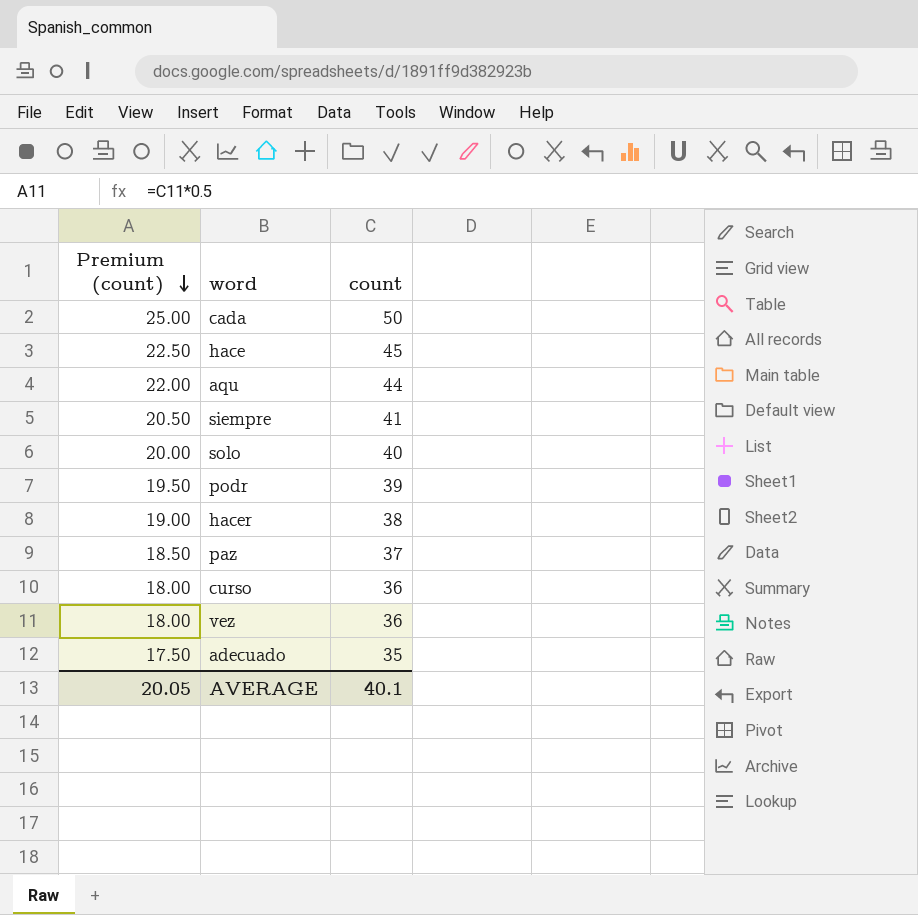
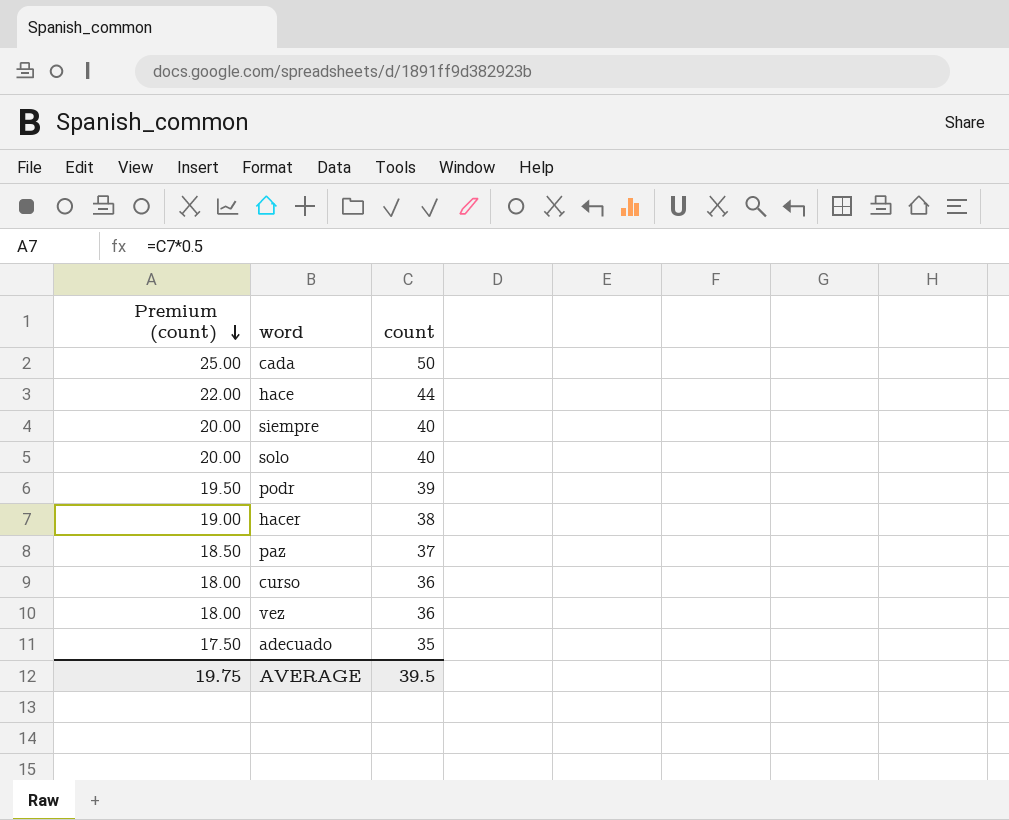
row aqu: 22.00 | 44 -> none
hace | Premium (count): 22.50 -> 22.00
hace | count: 45 -> 44
siempre | Premium (count): 20.50 -> 20.00
siempre | count: 41 -> 40
AVERAGE | Premium (count): 20.05 -> 19.75
AVERAGE | count: 40.1 -> 39.5

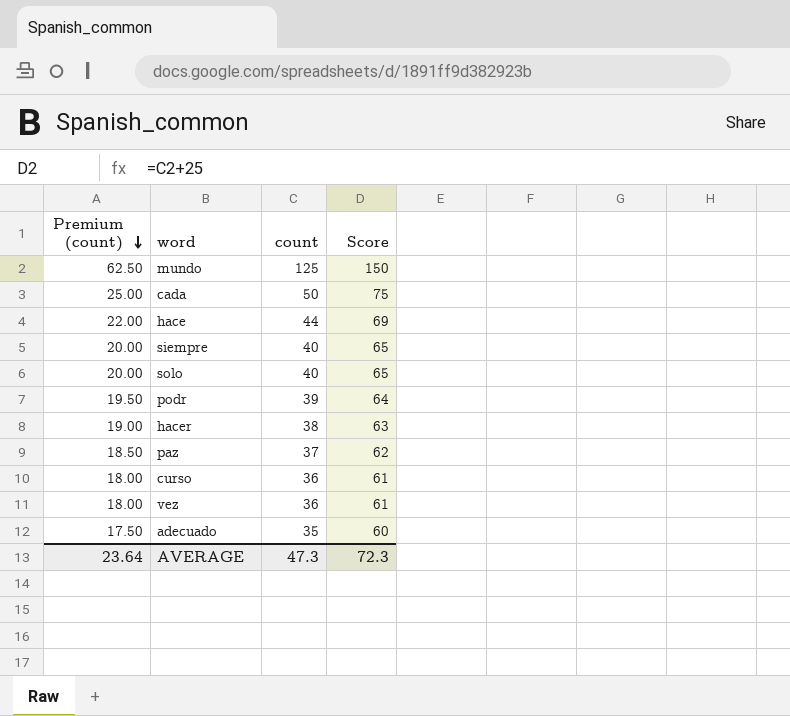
column Score | formula: none -> [count] + 25
row mundo: none -> 62.50 | 125 | 150
AVERAGE | Premium (count): 19.75 -> 23.64
AVERAGE | count: 39.5 -> 47.3

